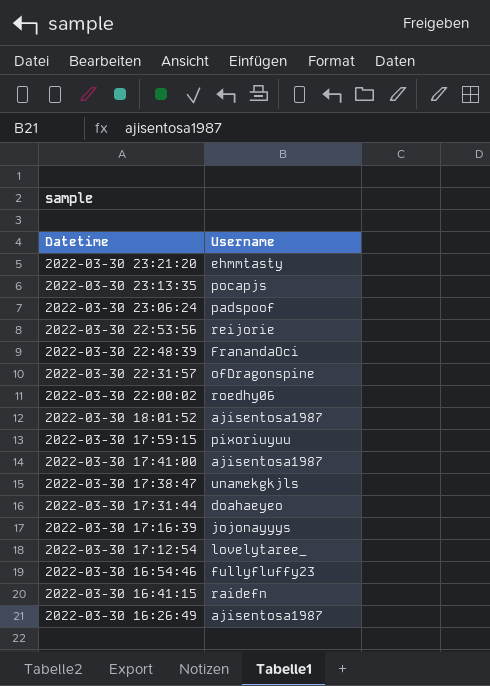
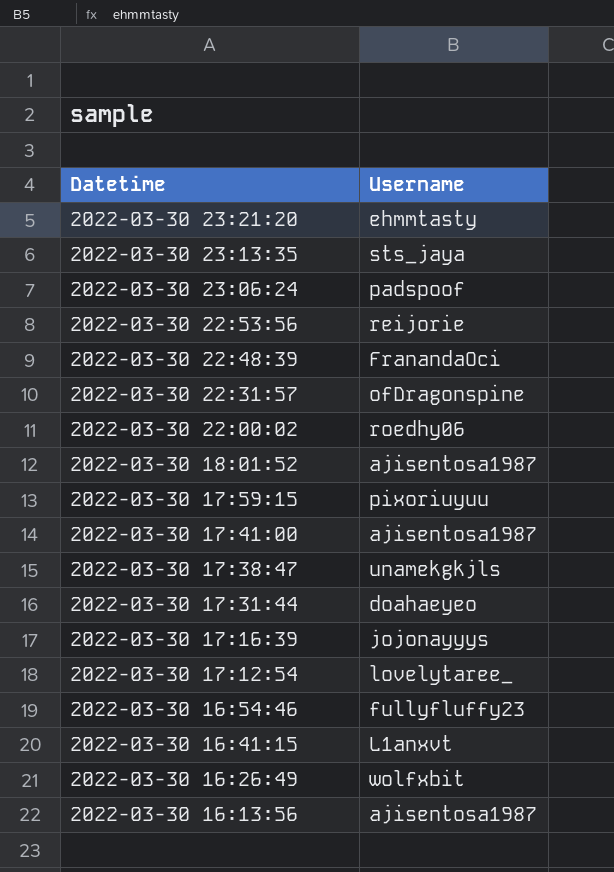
2022-03-30 23:13:35 | Username: pocapjs -> sts_jaya
2022-03-30 16:41:15 | Username: raidefn -> L1anxvt
2022-03-30 16:26:49 | Username: ajisentosa1987 -> wolfxbit
row 2022-03-30 16:13:56: none -> ajisentosa1987

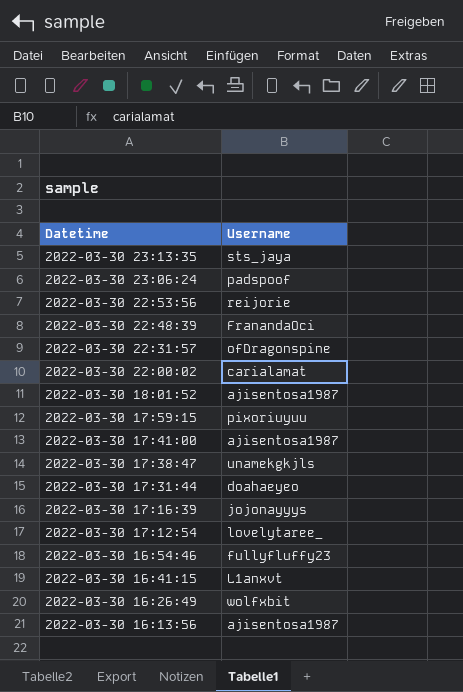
row 2022-03-30 23:21:20: ehmmtasty -> none
2022-03-30 22:00:02 | Username: roedhy06 -> carialamat

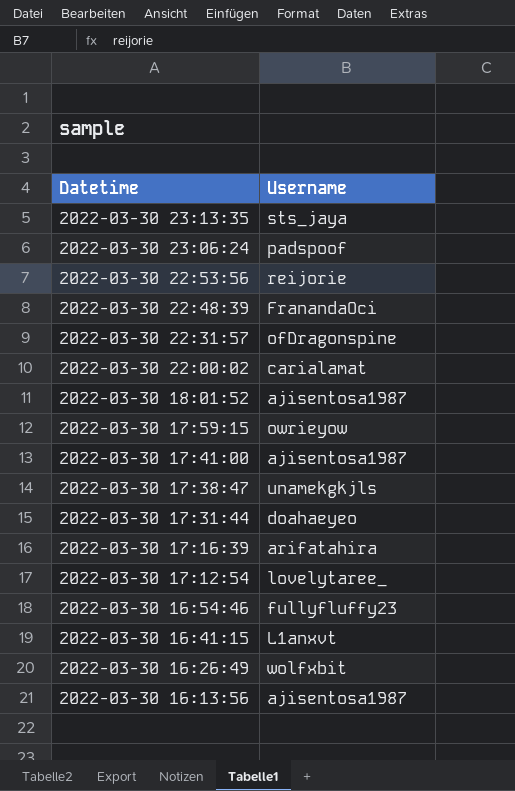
2022-03-30 17:59:15 | Username: pixoriuyuu -> owrieyow
2022-03-30 17:16:39 | Username: jojonayyys -> arifatahira

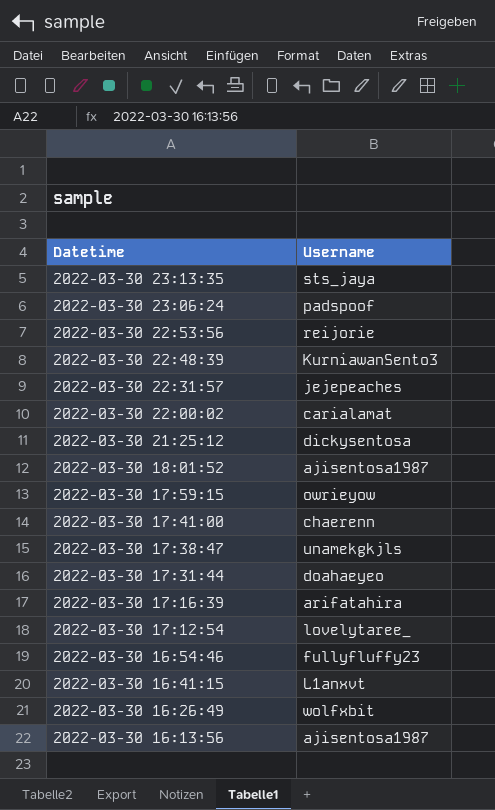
2022-03-30 22:48:39 | Username: FranandaOci -> KurniawanSento3
2022-03-30 22:31:57 | Username: ofDragonspine -> jejepeaches
row 2022-03-30 21:25:12: none -> dickysentosa
2022-03-30 17:41:00 | Username: ajisentosa1987 -> chaerenn

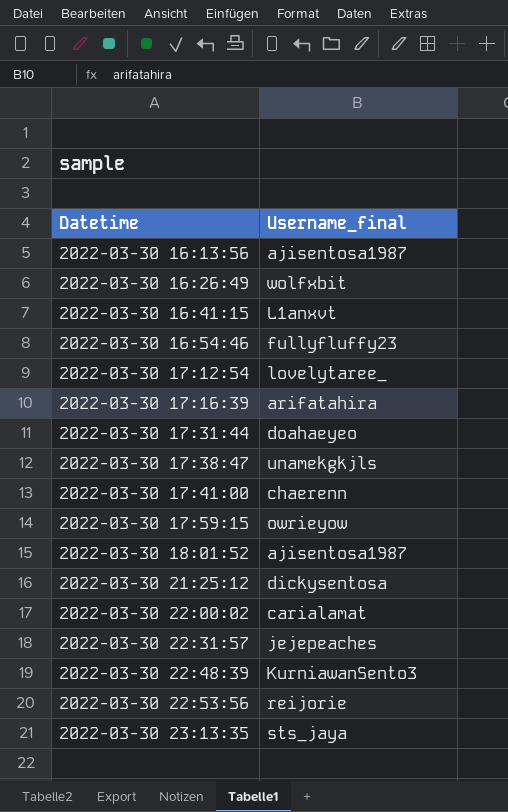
row order: Datetime descending -> Datetime ascending
column name: Username -> Username_final
row 2022-03-30 23:06:24: padspoof -> none

